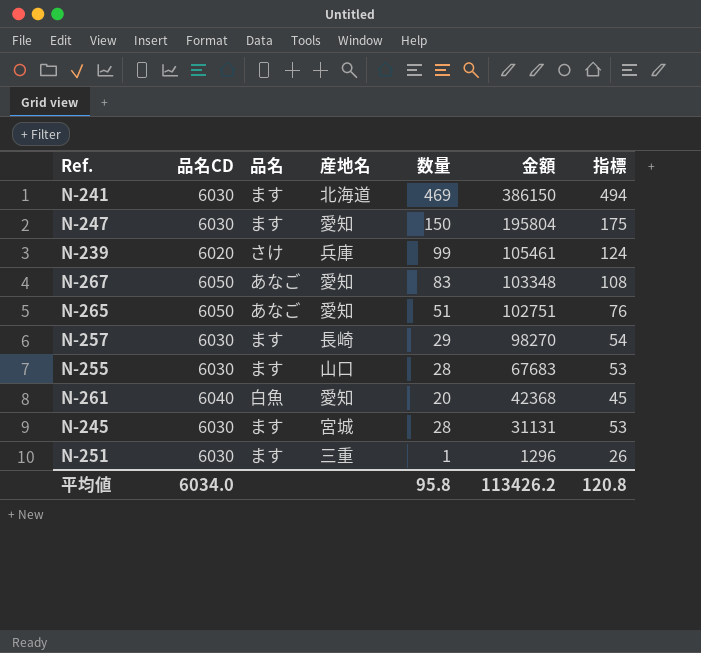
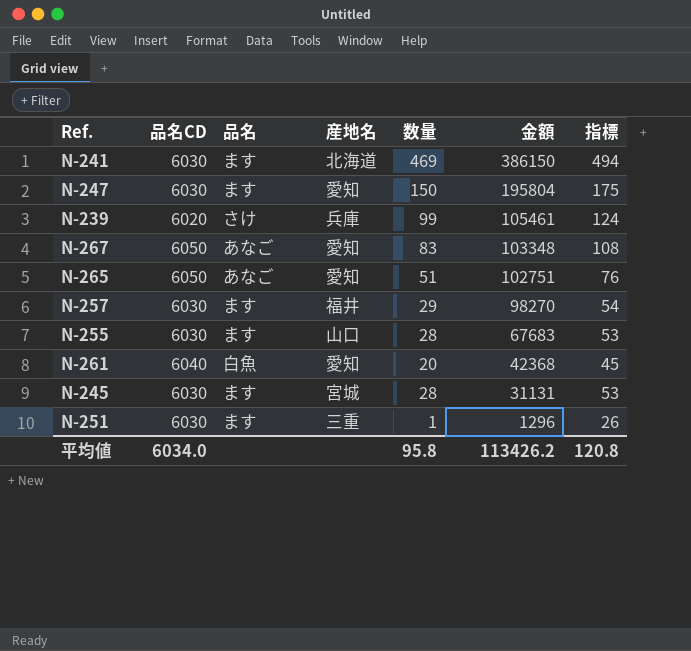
N-257 | 産地名: 長崎 -> 福井

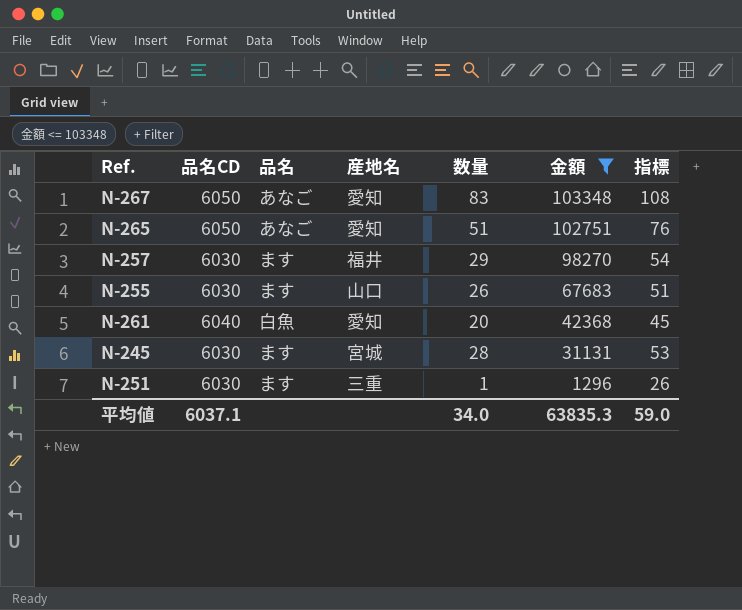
filter: none -> 金額 <= 103348
N-255 | 数量: 28 -> 26
N-255 | 指標: 53 -> 51
平均値 | 品名CD: 6034.0 -> 6037.1
平均値 | 数量: 95.8 -> 34.0
平均値 | 金額: 113426.2 -> 63835.3
平均値 | 指標: 120.8 -> 59.0

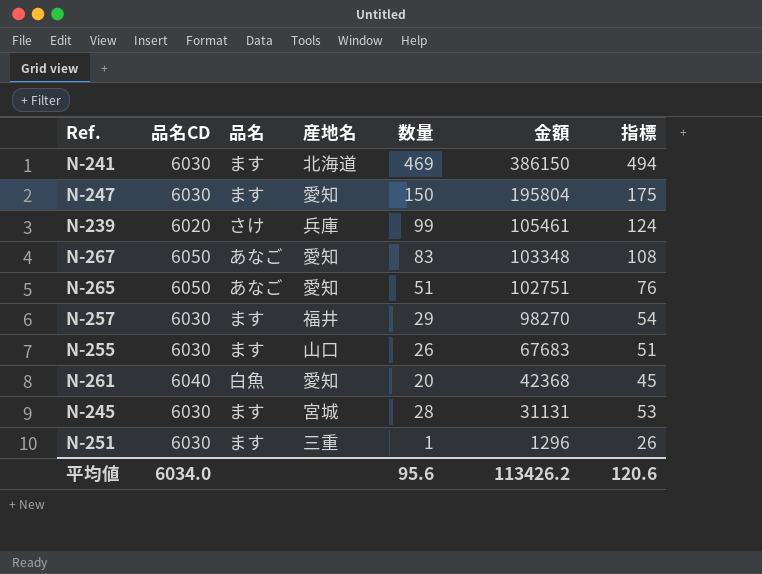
filter: 金額 <= 103348 -> none
平均値 | 品名CD: 6037.1 -> 6034.0
平均値 | 数量: 34.0 -> 95.6
平均値 | 金額: 63835.3 -> 113426.2
平均値 | 指標: 59.0 -> 120.6

